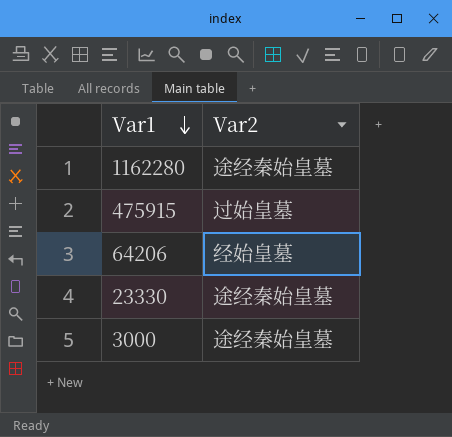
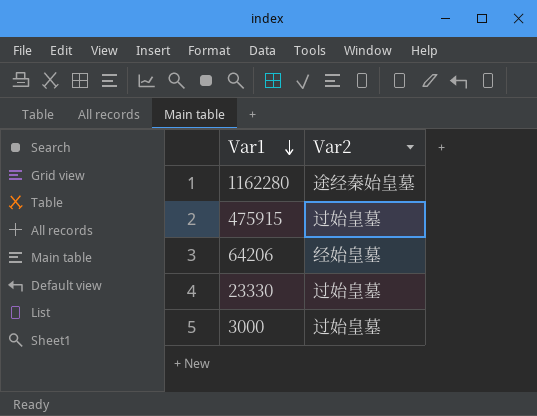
23330 | Var2: 途经秦始皇墓 -> 过始皇墓
3000 | Var2: 途经秦始皇墓 -> 过始皇墓

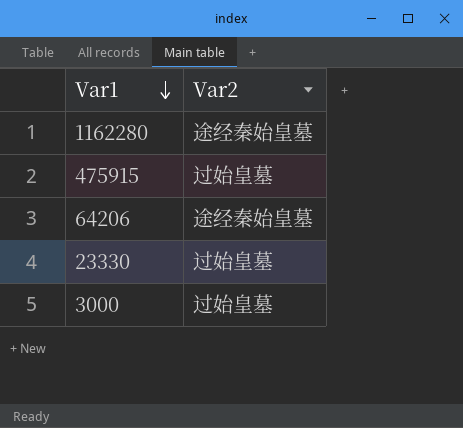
64206 | Var2: 经始皇墓 -> 途经秦始皇墓

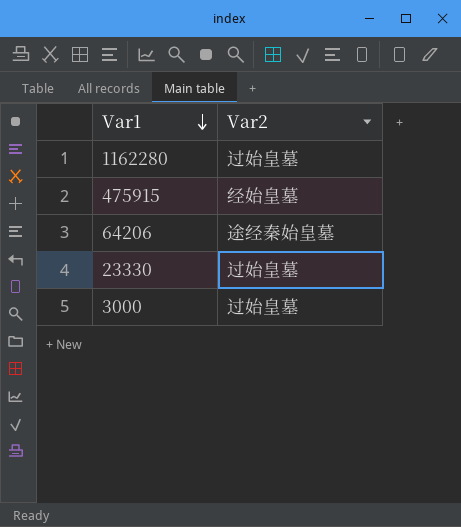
1162280 | Var2: 途经秦始皇墓 -> 过始皇墓
475915 | Var2: 过始皇墓 -> 经始皇墓

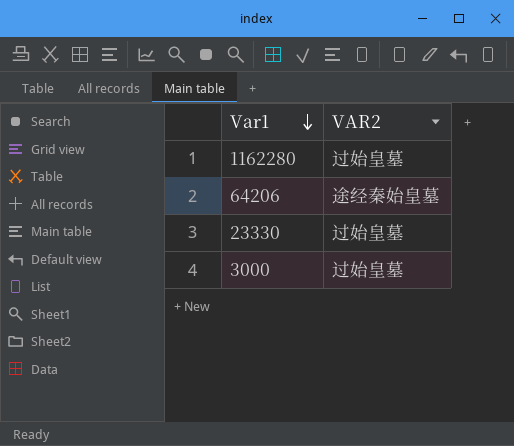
column name: Var2 -> VAR2
row 475915: 经始皇墓 -> none

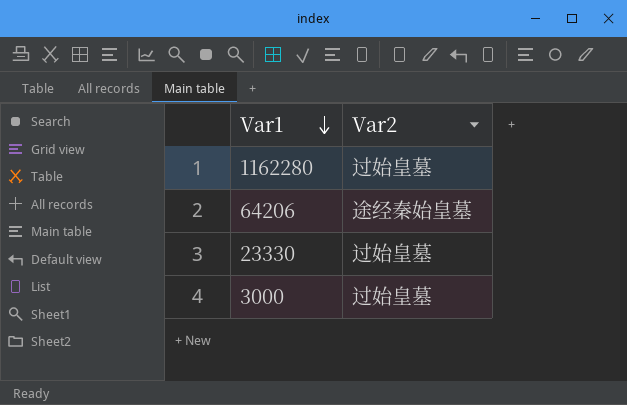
column name: VAR2 -> Var2

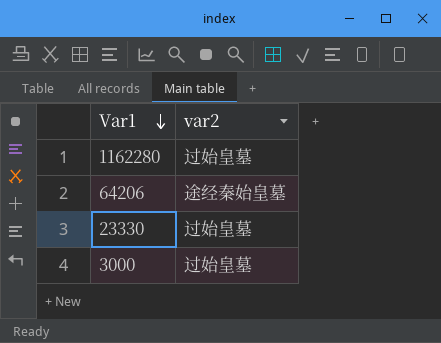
column name: Var2 -> var2

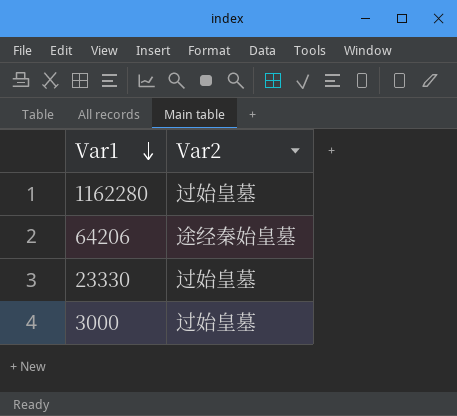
column name: var2 -> Var2

